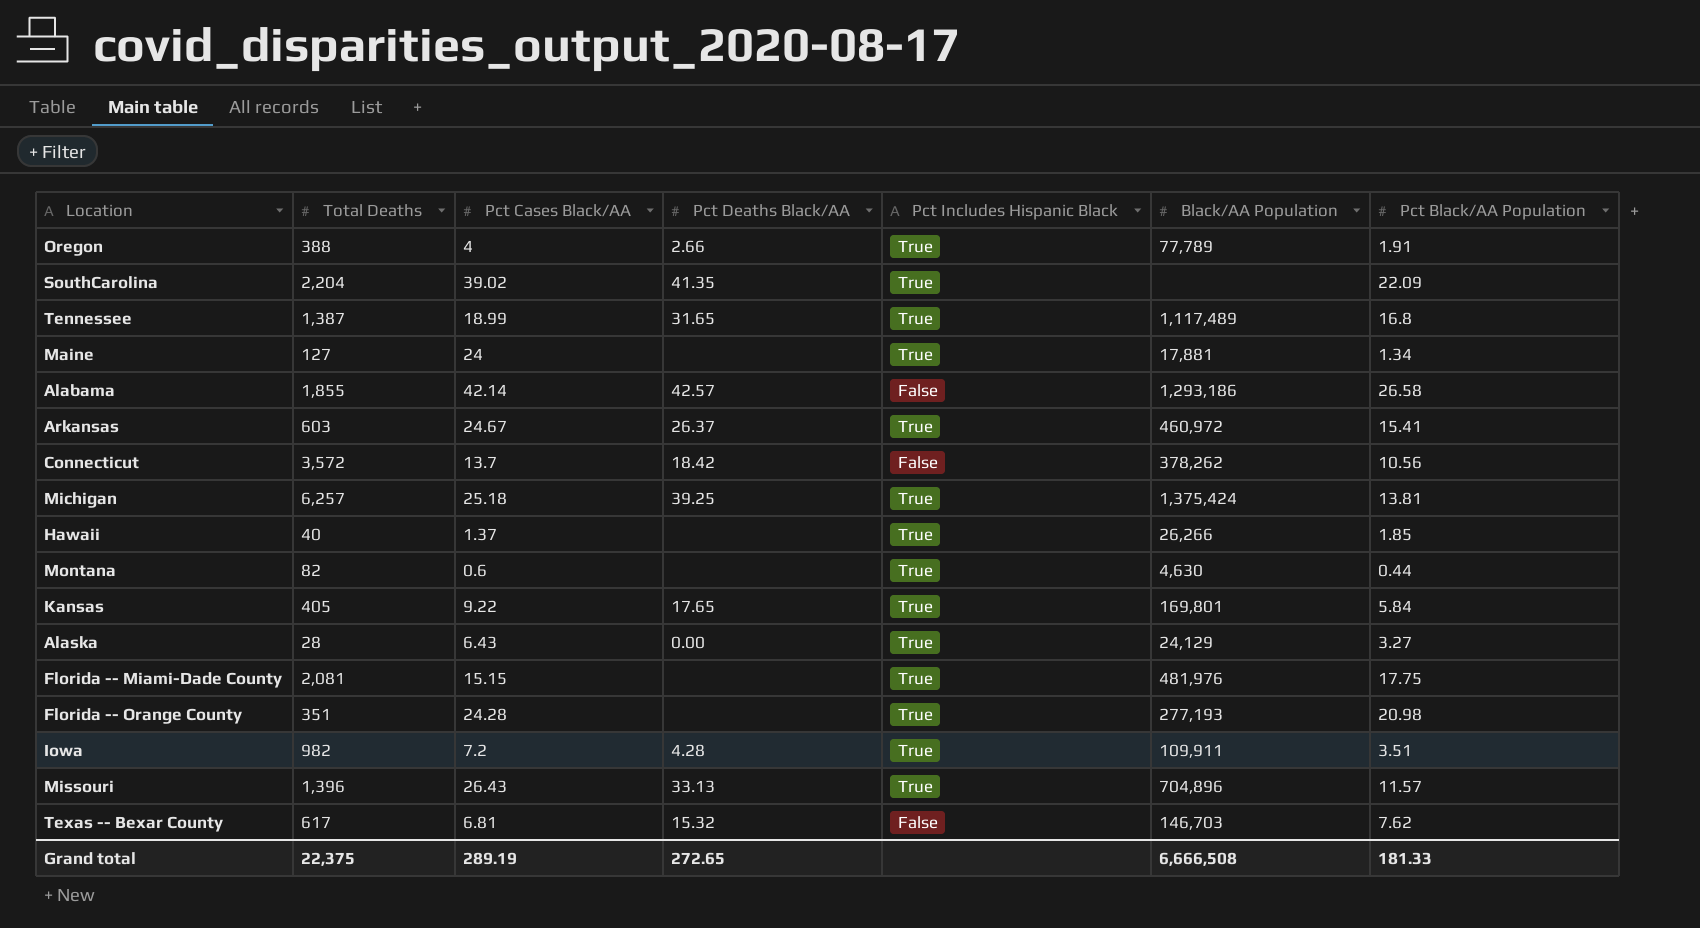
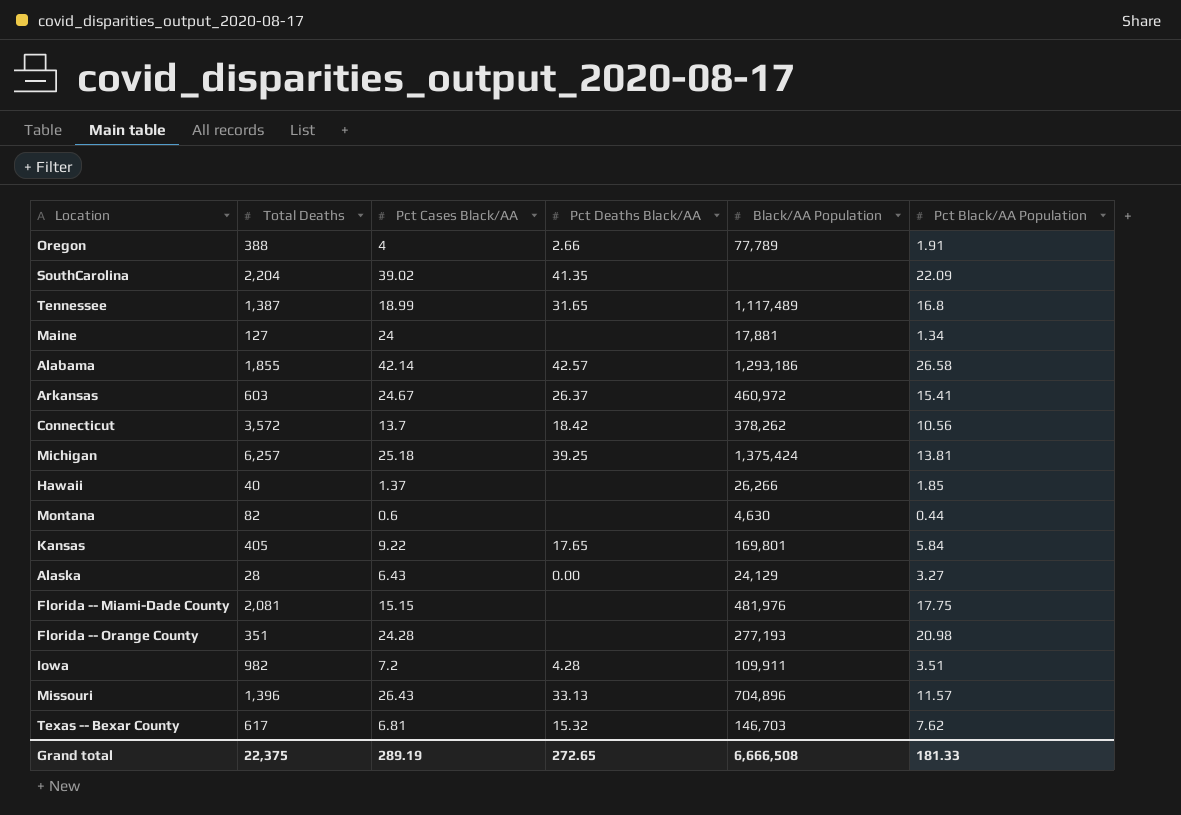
column Pct Includes Hispanic Black | position: 5 -> none

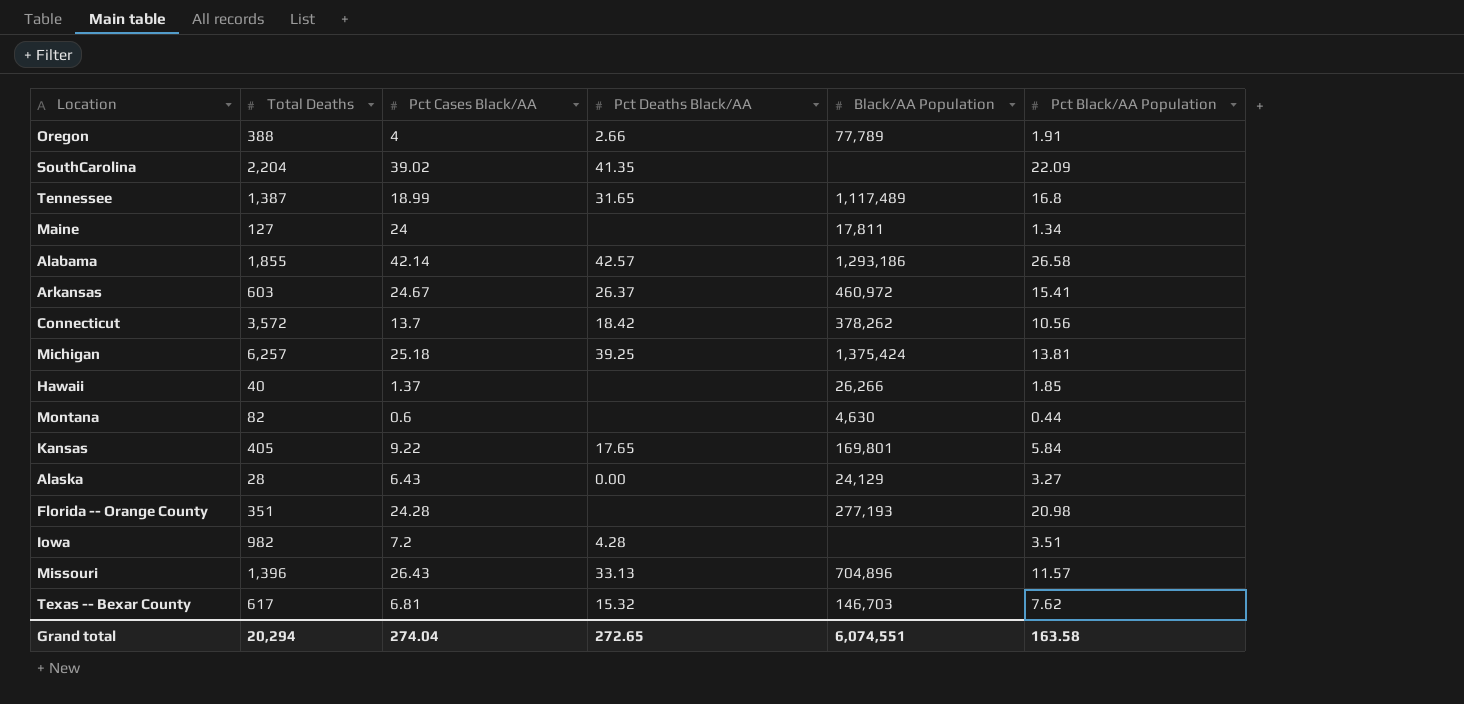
row Florida -- Miami-Dade County: 2,081 | 15.15 | none | 481,976 | 17.75 -> none
Maine | Black/AA Population: 17,881 -> 17,811
Iowa | Black/AA Population: 109,911 -> none
Grand total | Total Deaths: 22,375 -> 20,294
Grand total | Pct Cases Black/AA: 289.19 -> 274.04
Grand total | Black/AA Population: 6,666,508 -> 6,074,551
Grand total | Pct Black/AA Population: 181.33 -> 163.58

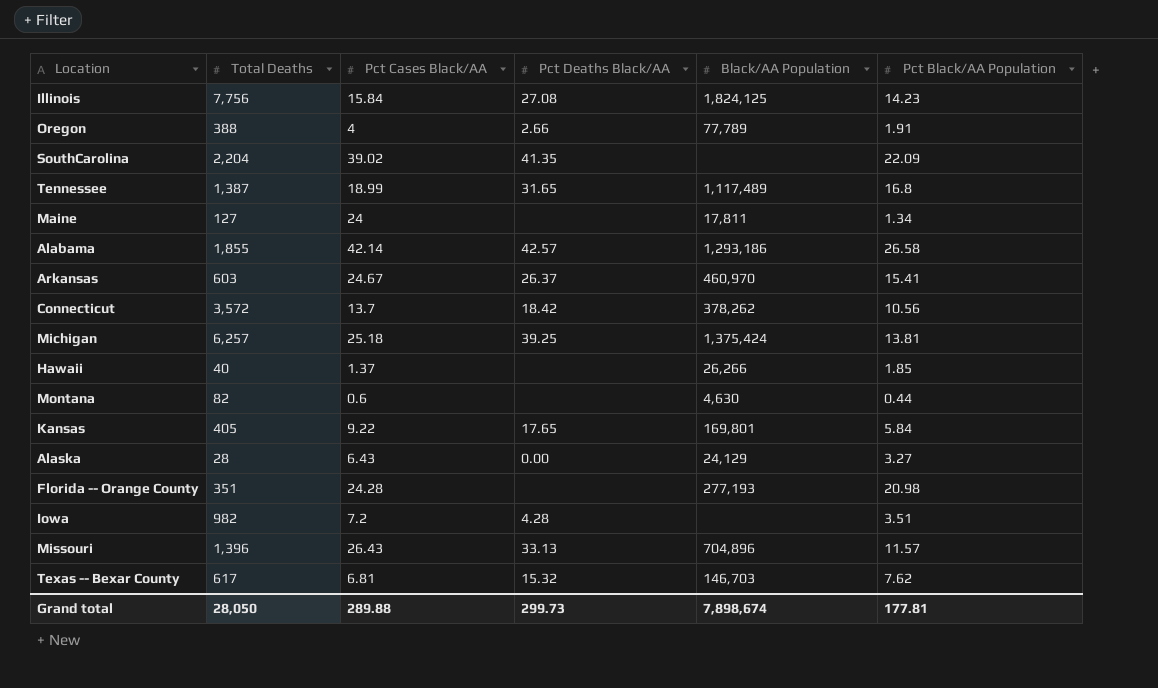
row Illinois: none -> 7,756 | 15.84 | 27.08 | 1,824,125 | 14.23
Arkansas | Black/AA Population: 460,972 -> 460,970
Grand total | Total Deaths: 20,294 -> 28,050
Grand total | Pct Cases Black/AA: 274.04 -> 289.88
Grand total | Pct Deaths Black/AA: 272.65 -> 299.73
Grand total | Black/AA Population: 6,074,551 -> 7,898,674
Grand total | Pct Black/AA Population: 163.58 -> 177.81

